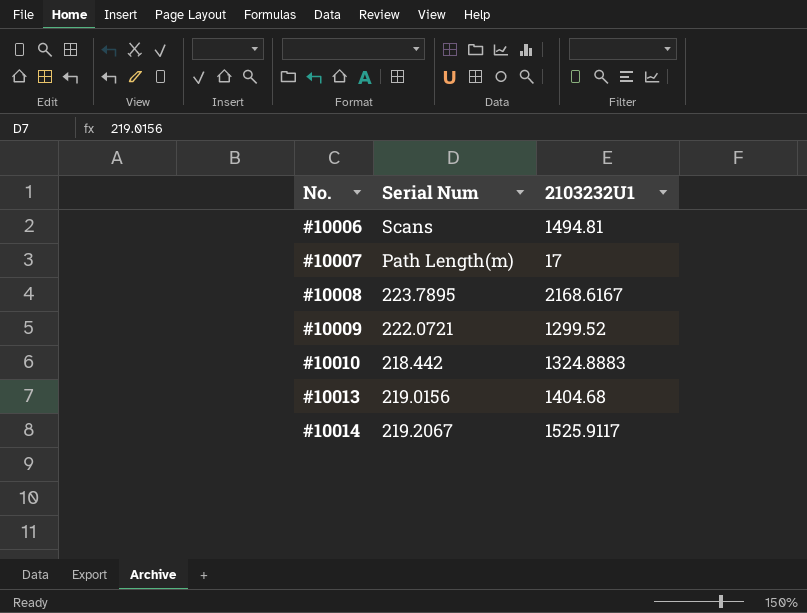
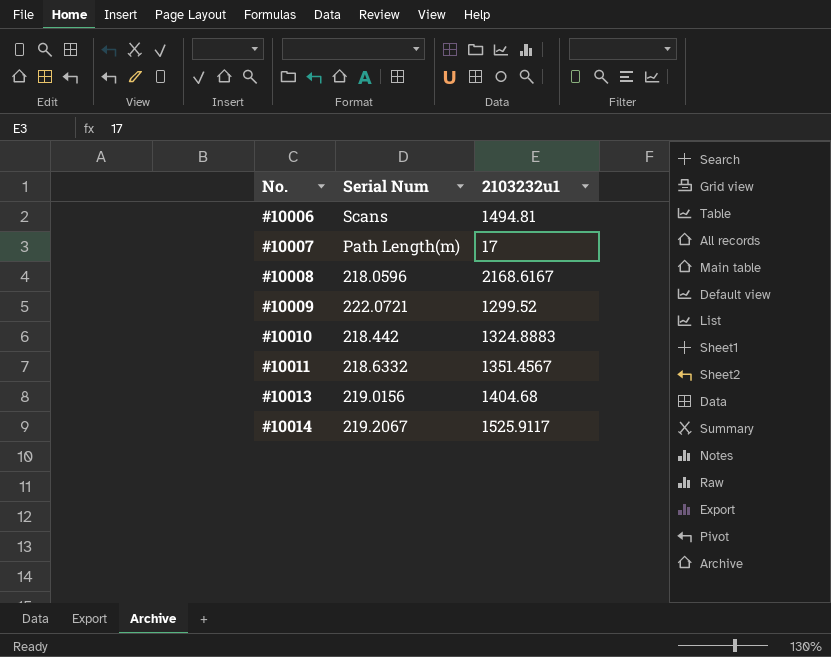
column name: 2103232U1 -> 2103232u1
#10008 | Serial Num: 223.7895 -> 218.0596
row #10011: none -> 218.6332 | 1351.4567

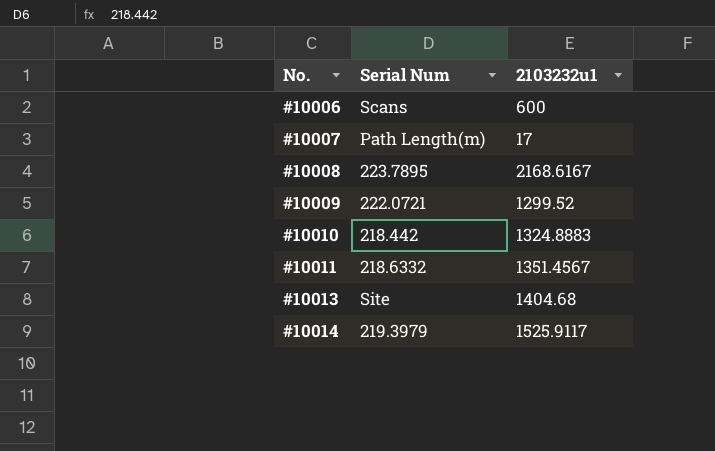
#10006 | 2103232u1: 1494.81 -> 600
#10008 | Serial Num: 218.0596 -> 223.7895
#10013 | Serial Num: 219.0156 -> Site
#10014 | Serial Num: 219.2067 -> 219.3979

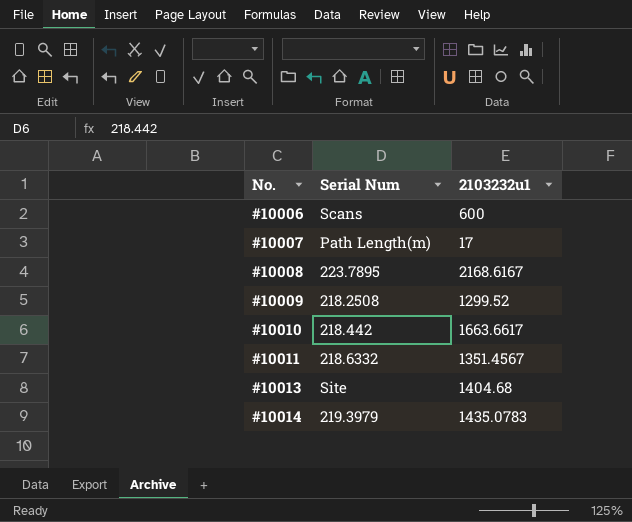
#10009 | Serial Num: 222.0721 -> 218.2508
#10010 | 2103232u1: 1324.8883 -> 1663.6617
#10014 | 2103232u1: 1525.9117 -> 1435.0783

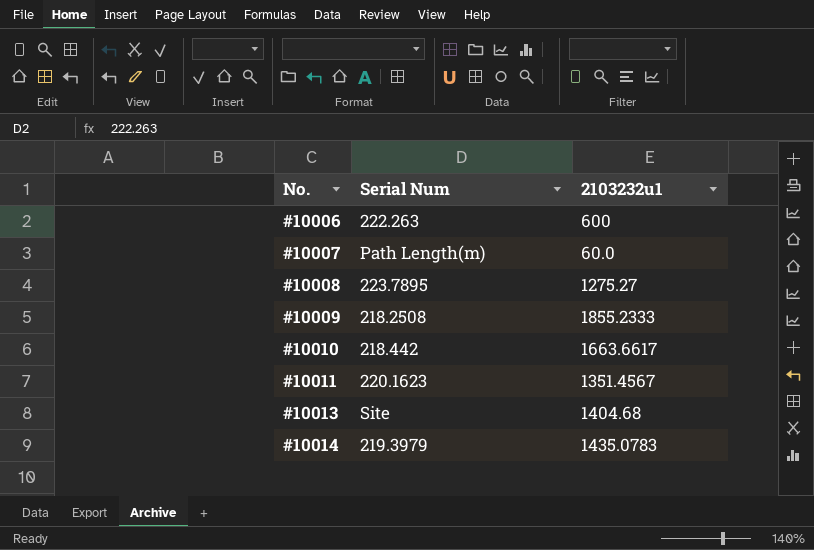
#10006 | Serial Num: Scans -> 222.263
#10007 | 2103232u1: 17 -> 60.0
#10008 | 2103232u1: 2168.6167 -> 1275.27
#10009 | 2103232u1: 1299.52 -> 1855.2333
#10011 | Serial Num: 218.6332 -> 220.1623

